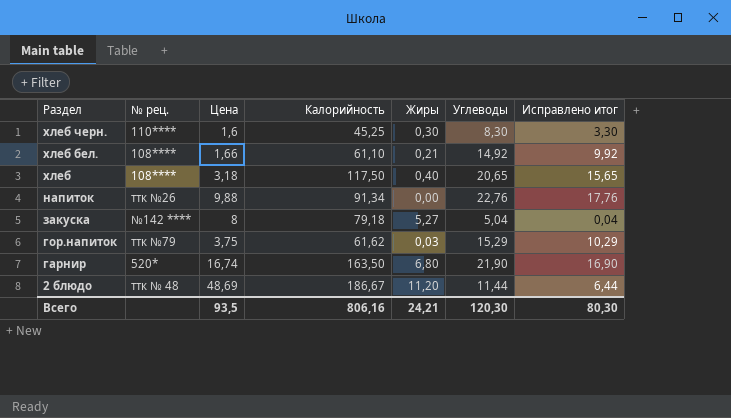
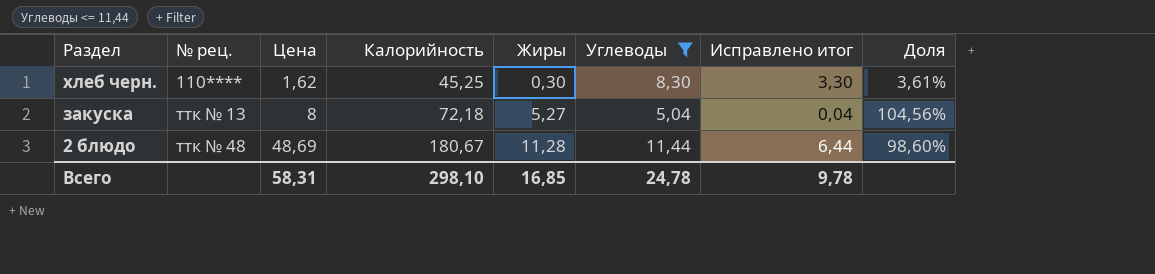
filter: none -> Углеводы <= 11,44
column Доля | formula: none -> [Жиры] / [Углеводы]
хлеб черн. | Цена: 1,6 -> 1,62
закуска | № рец.: №142 **** -> ттк № 13
закуска | Калорийность: 79,18 -> 72,18
2 блюдо | Калорийность: 186,67 -> 180,67
2 блюдо | Жиры: 11,20 -> 11,28
Всего | Цена: 93,5 -> 58,31
Всего | Калорийность: 806,16 -> 298,10
Всего | Жиры: 24,21 -> 16,85
Всего | Углеводы: 120,30 -> 24,78
Всего | Исправлено итог: 80,30 -> 9,78

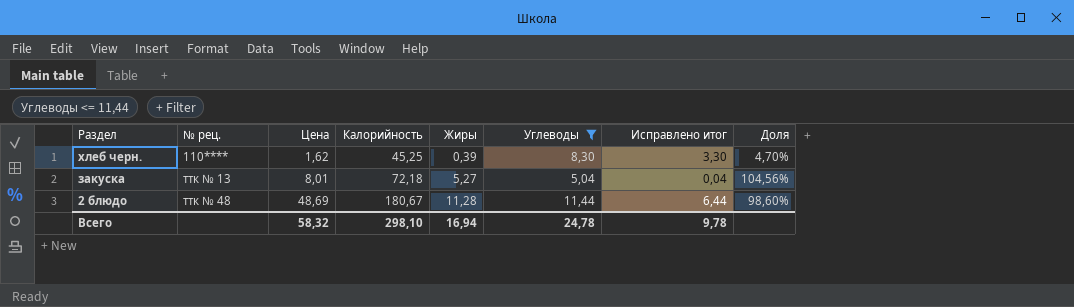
хлеб черн. | Жиры: 0,30 -> 0,39
хлеб черн. | Доля: 3,61% -> 4,70%
закуска | Цена: 8 -> 8,01
Всего | Цена: 58,31 -> 58,32
Всего | Жиры: 16,85 -> 16,94

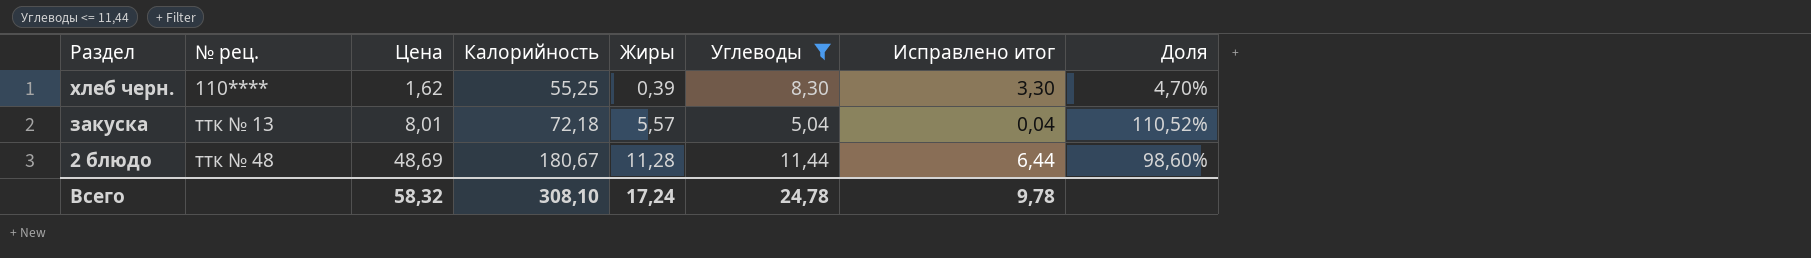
хлеб черн. | Калорийность: 45,25 -> 55,25
закуска | Жиры: 5,27 -> 5,57
закуска | Доля: 104,56% -> 110,52%
Всего | Калорийность: 298,10 -> 308,10
Всего | Жиры: 16,94 -> 17,24

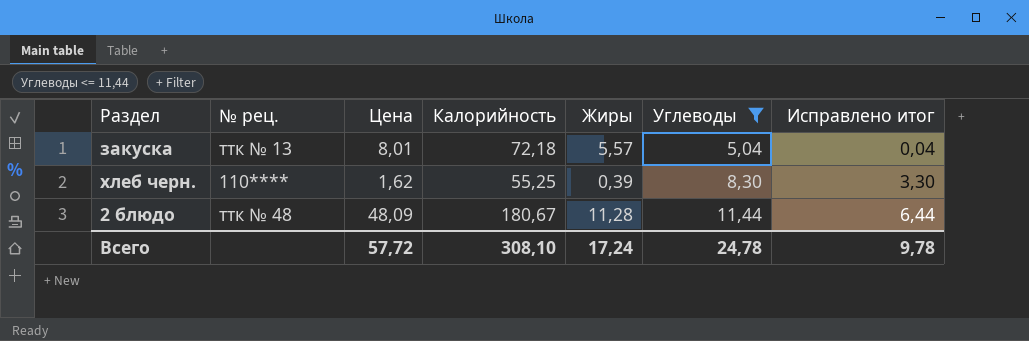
row order: Раздел descending -> Углеводы ascending
column Доля | formula: [Жиры] / [Углеводы] -> none
2 блюдо | Цена: 48,69 -> 48,09
Всего | Цена: 58,32 -> 57,72

